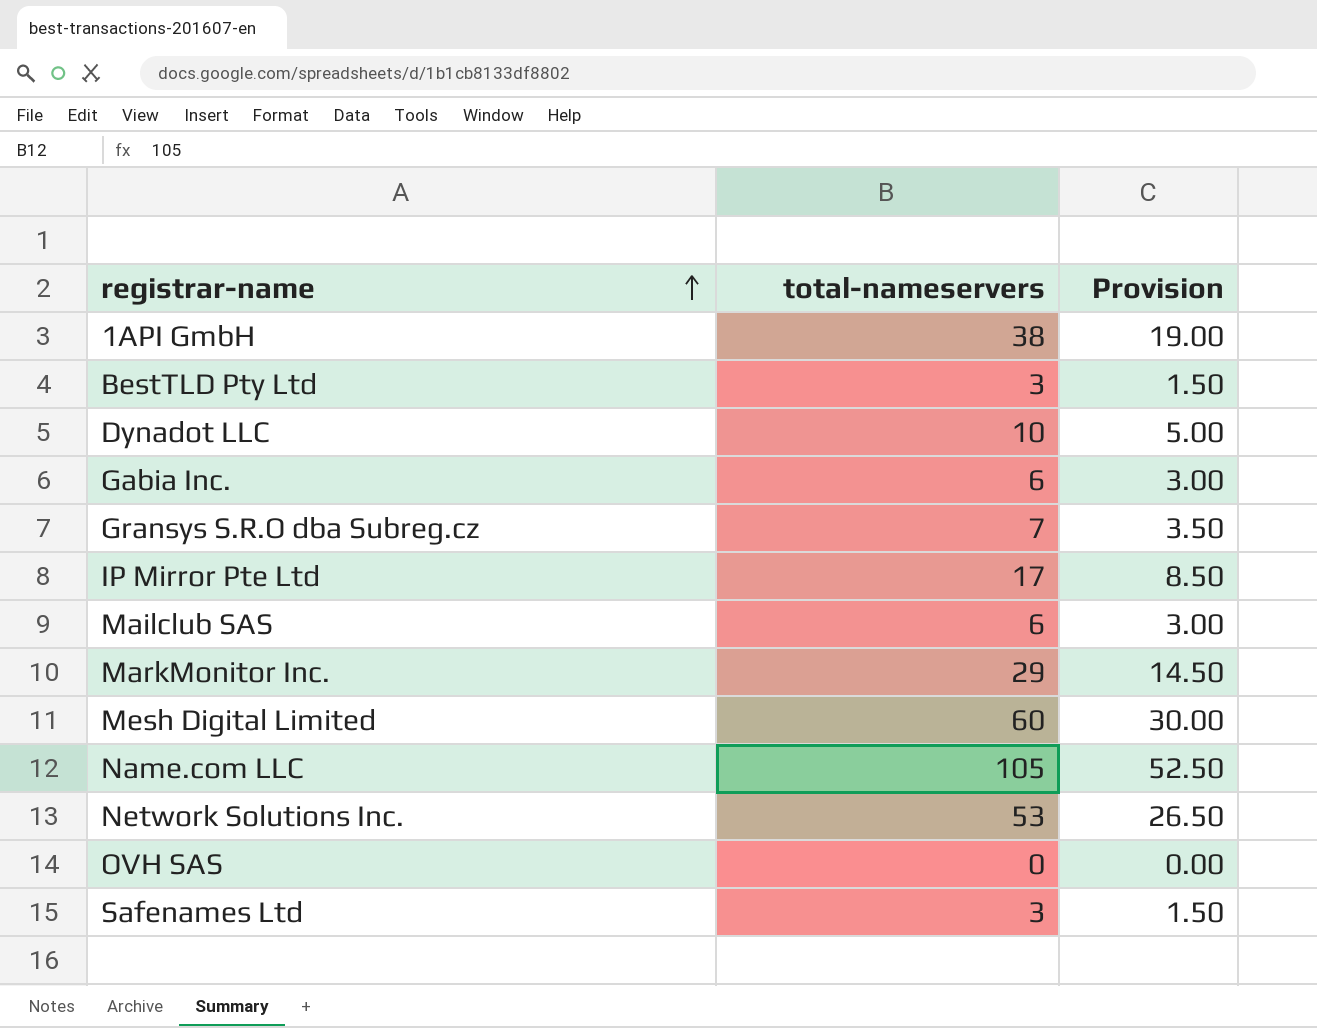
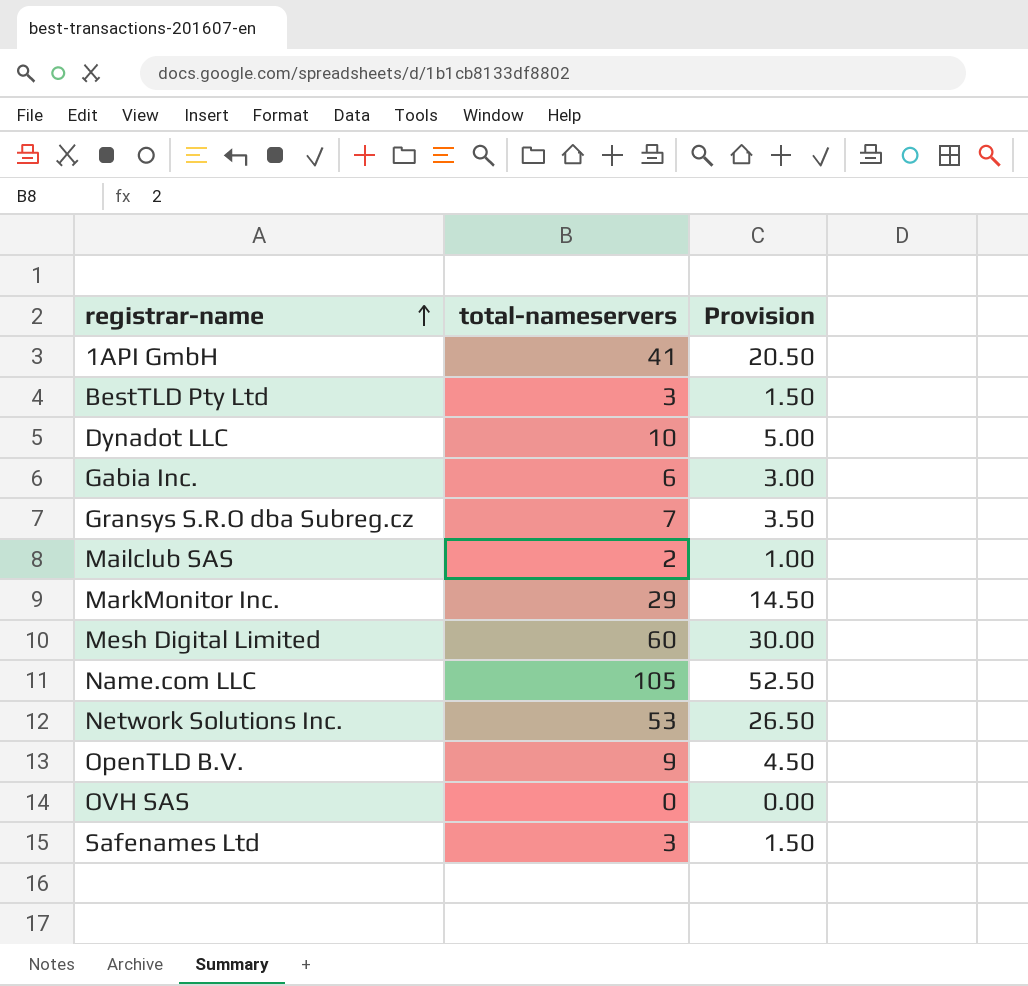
row IP Mirror Pte Ltd: 17 | 8.50 -> none
1API GmbH | total-nameservers: 38 -> 41
1API GmbH | Provision: 19.00 -> 20.50
Mailclub SAS | total-nameservers: 6 -> 2
Mailclub SAS | Provision: 3.00 -> 1.00
row OpenTLD B.V.: none -> 9 | 4.50

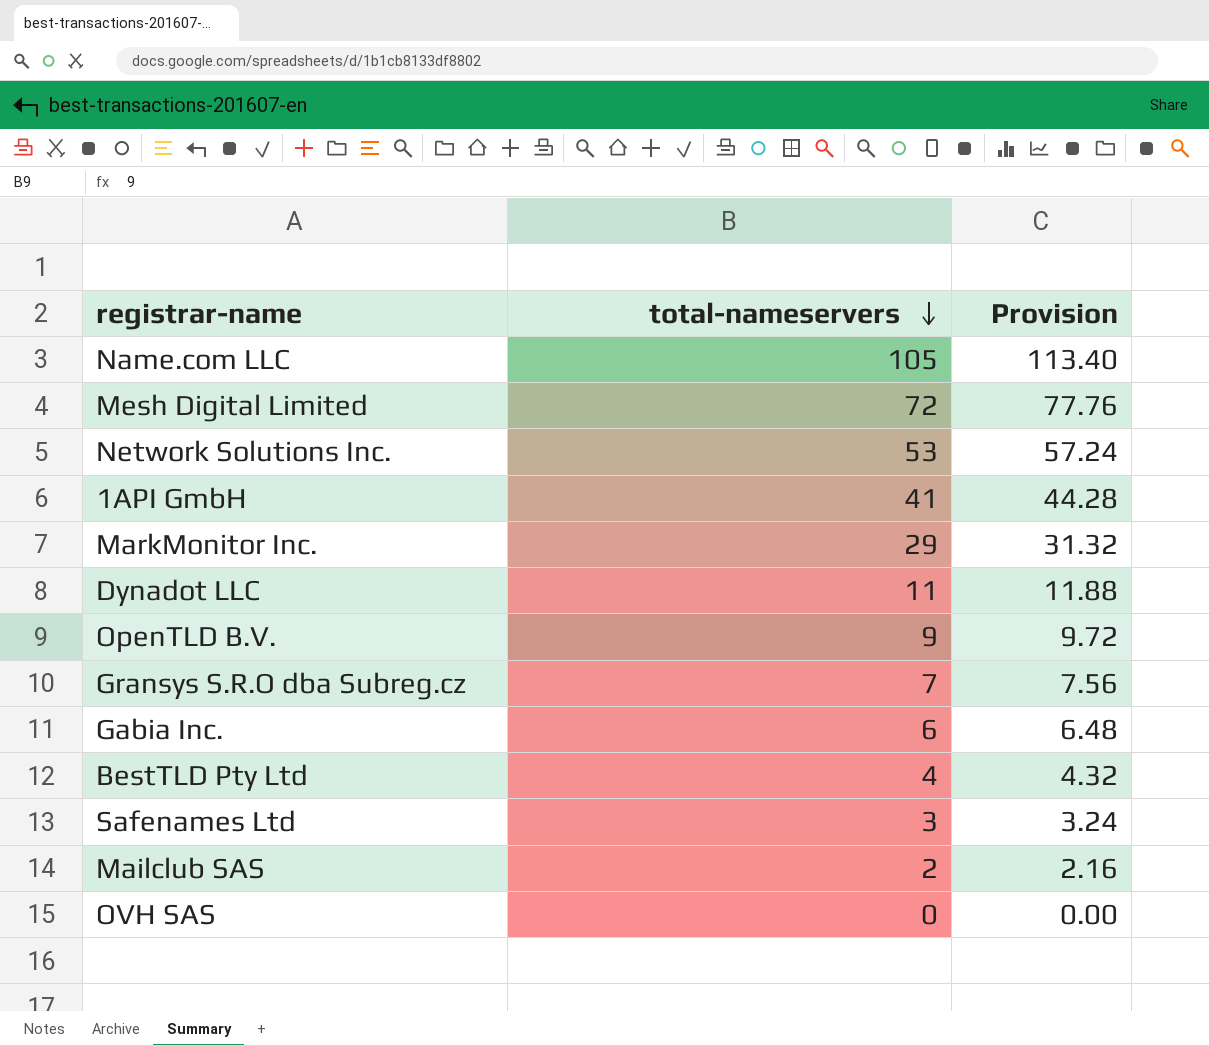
row order: registrar-name ascending -> total-nameservers descending
column Provision | formula: [total-nameservers] * 0.5 -> [total-nameservers] * 1.08
Mesh Digital Limited | total-nameservers: 60 -> 72
Dynadot LLC | total-nameservers: 10 -> 11
BestTLD Pty Ltd | total-nameservers: 3 -> 4

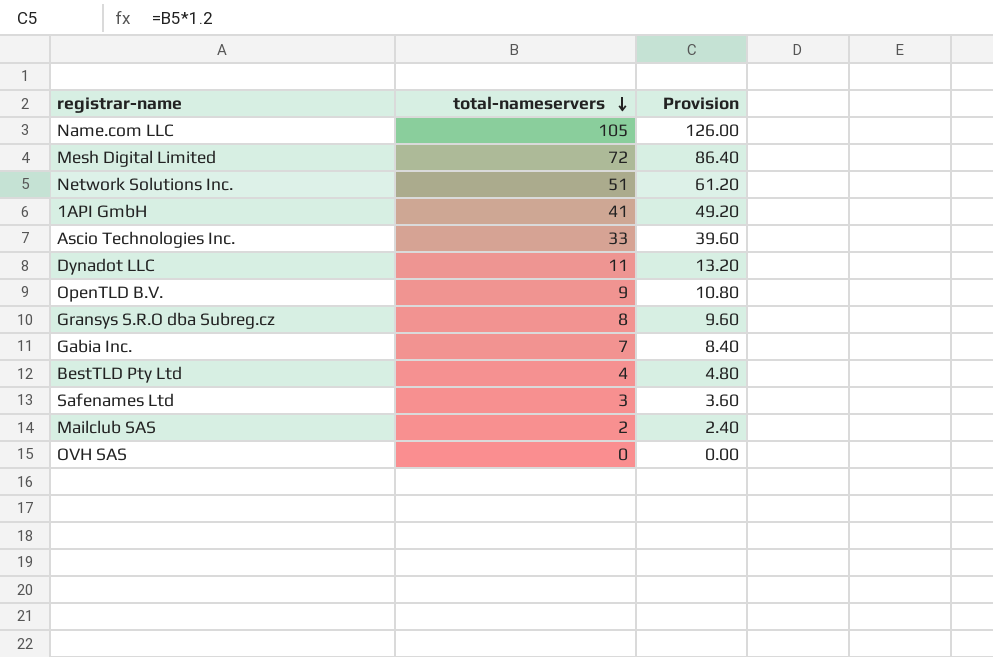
column Provision | formula: [total-nameservers] * 1.08 -> [total-nameservers] * 1.2
row MarkMonitor Inc.: 29 | 31.32 -> none
Network Solutions Inc. | total-nameservers: 53 -> 51
row Ascio Technologies Inc.: none -> 33 | 39.60
Gransys S.R.O dba Subreg.cz | total-nameservers: 7 -> 8
Gabia Inc. | total-nameservers: 6 -> 7

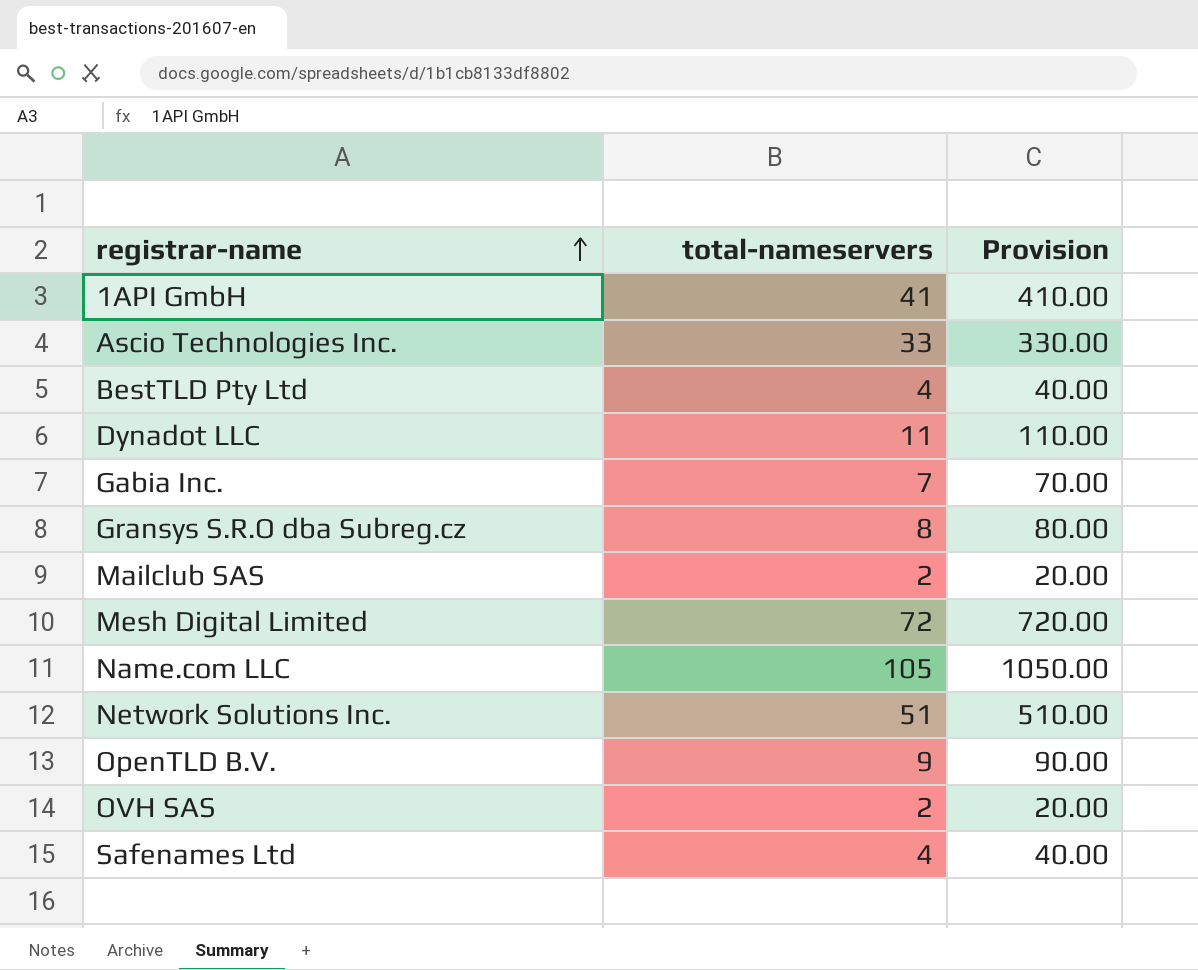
row order: total-nameservers descending -> registrar-name ascending
column Provision | formula: [total-nameservers] * 1.2 -> [total-nameservers] * 10
OVH SAS | total-nameservers: 0 -> 2
Safenames Ltd | total-nameservers: 3 -> 4

